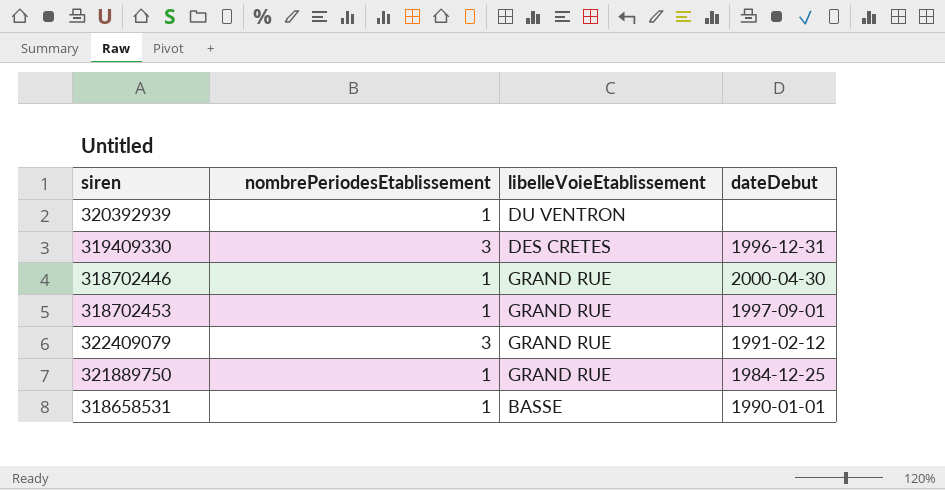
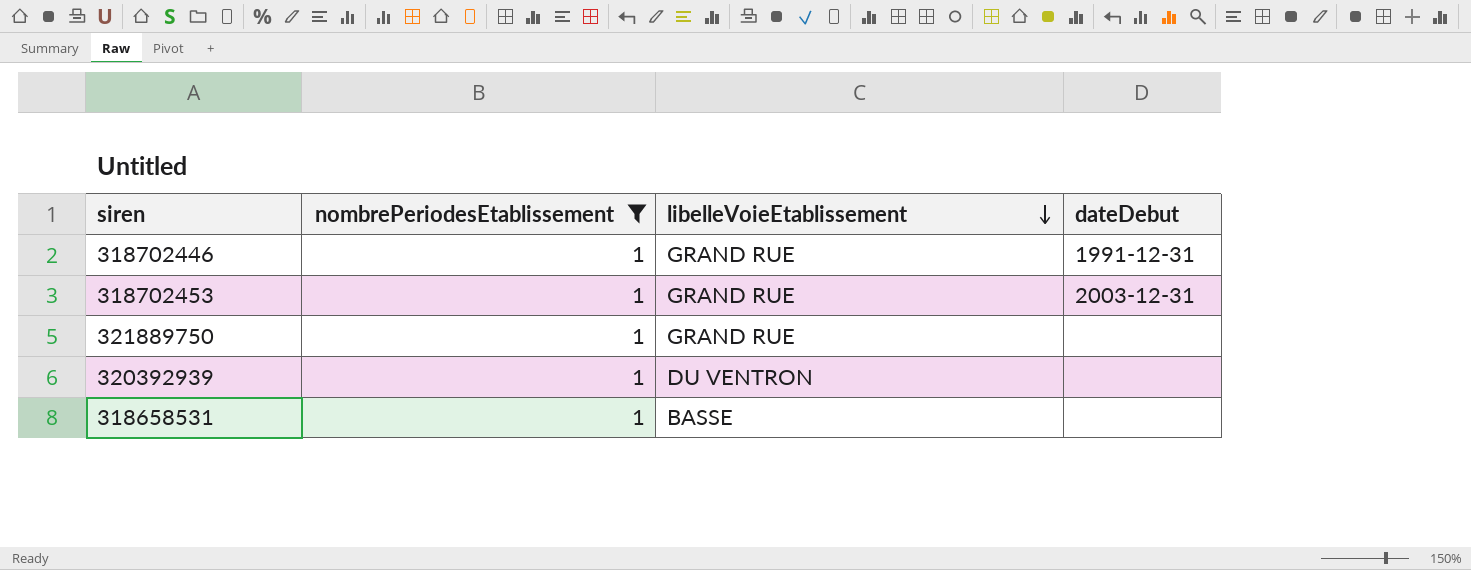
filter: none -> nombrePeriodesEtablissement = 1
row order: none -> libelleVoieEtablissement descending
318702446 | dateDebut: 2000-04-30 -> 1991-12-31
318702453 | dateDebut: 1997-09-01 -> 2003-12-31
321889750 | dateDebut: 1984-12-25 -> none
318658531 | dateDebut: 1990-01-01 -> none

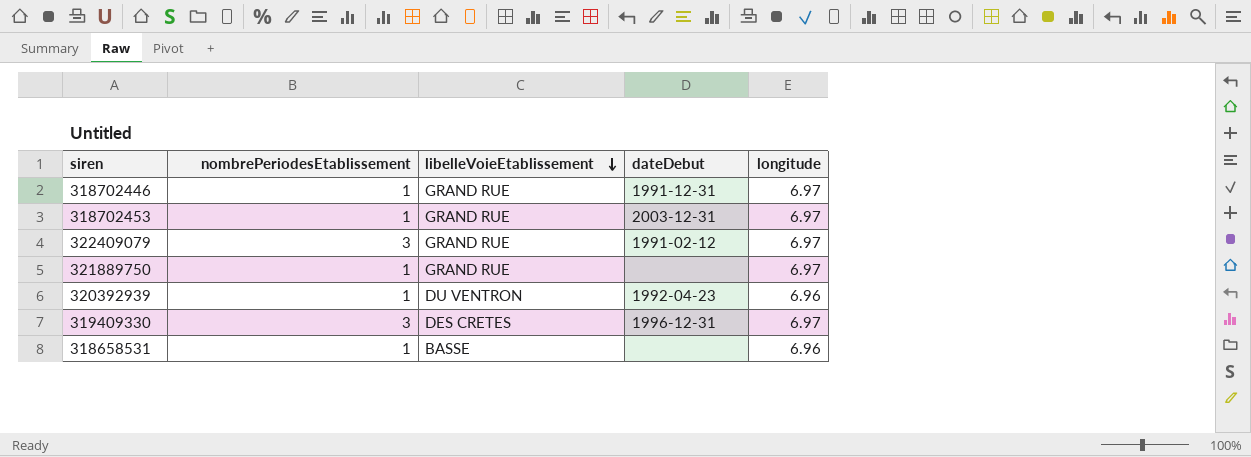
filter: nombrePeriodesEtablissement = 1 -> none
column longitude | position: none -> 5
320392939 | dateDebut: none -> 1992-04-23

